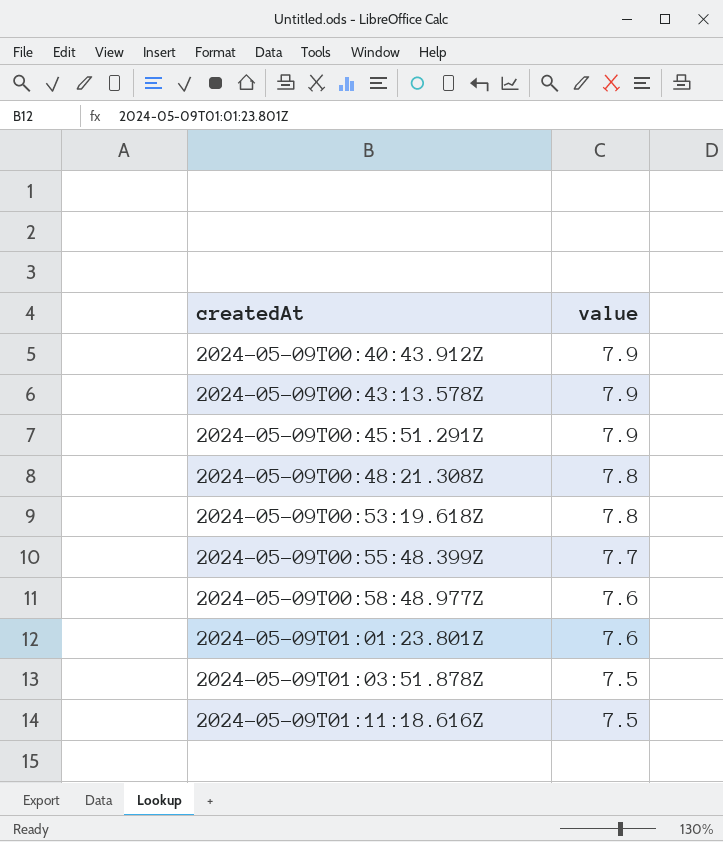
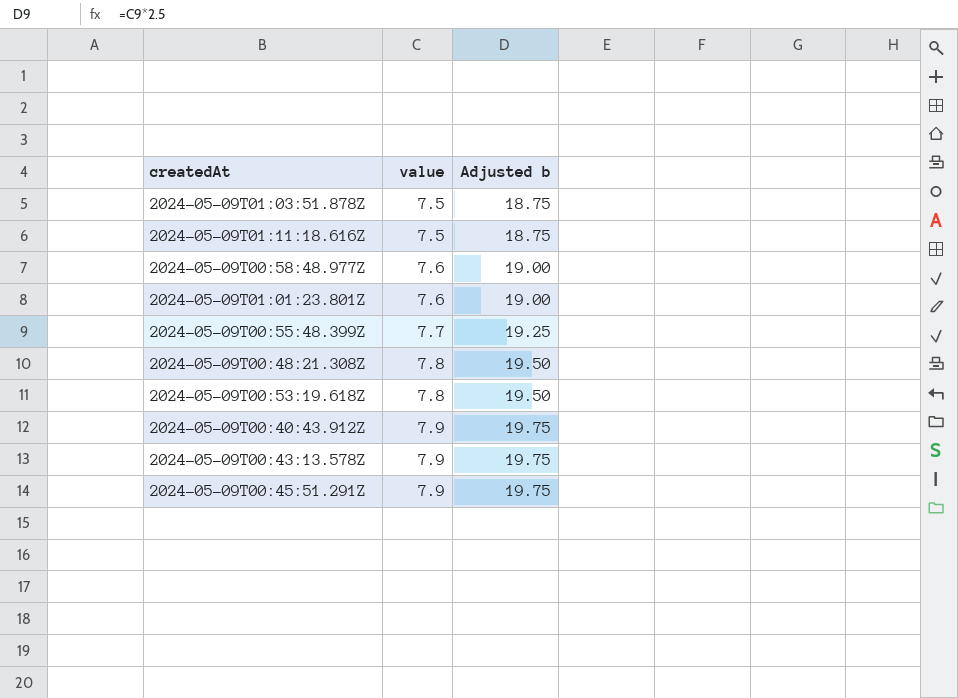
row order: createdAt ascending -> value ascending
column Adjusted b | formula: none -> [value] * 2.5

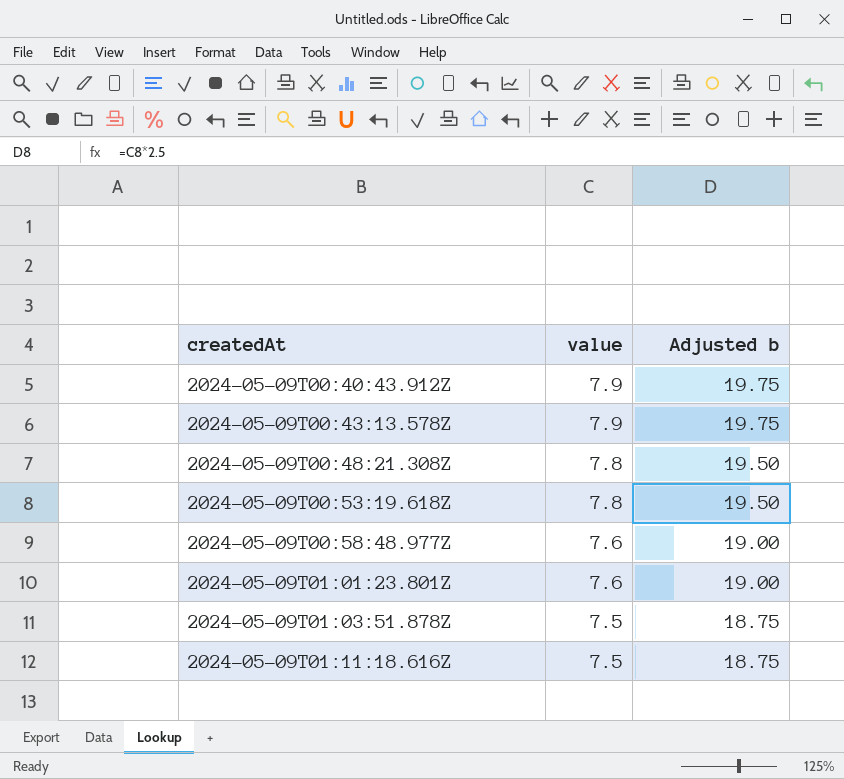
row order: value ascending -> createdAt ascending
row 2024-05-09T00:55:48.399Z: 7.7 | 19.25 -> none
row 2024-05-09T00:45:51.291Z: 7.9 | 19.75 -> none

